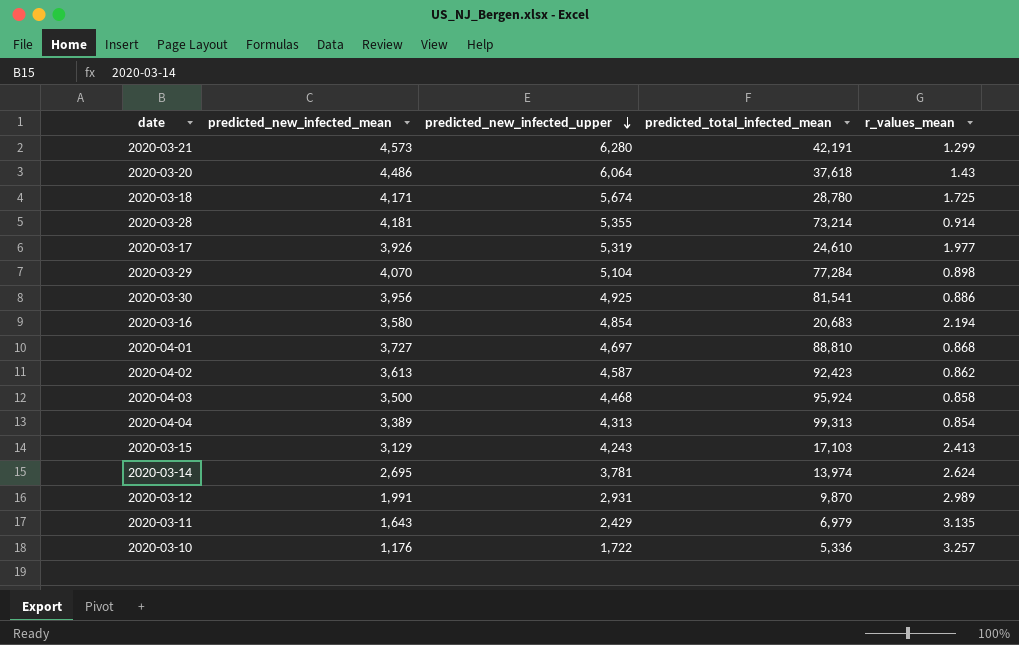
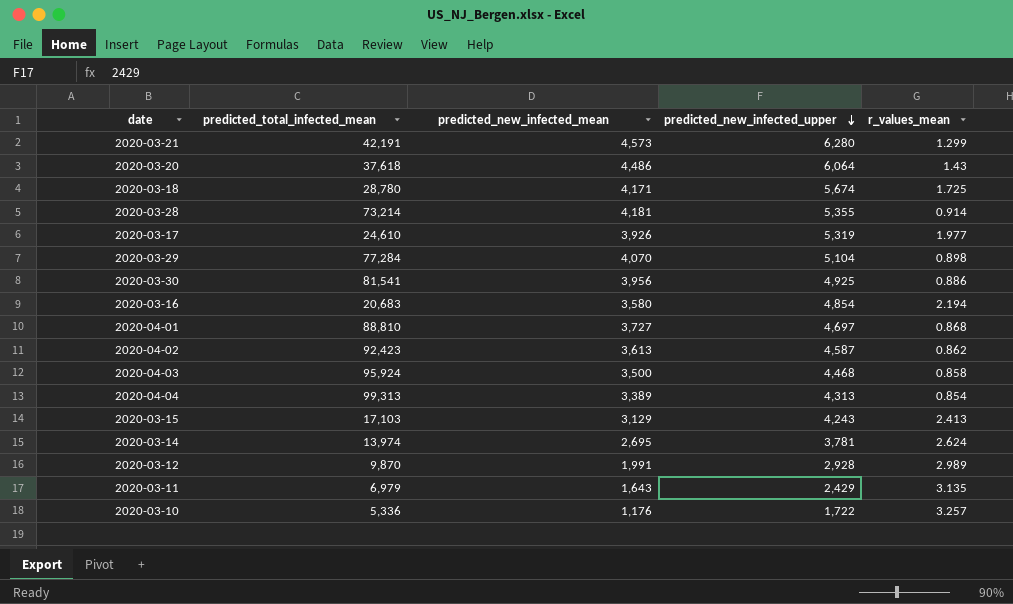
column predicted_total_infected_mean | position: 4 -> 2
2020-03-12 | predicted_new_infected_upper: 2,931 -> 2,928

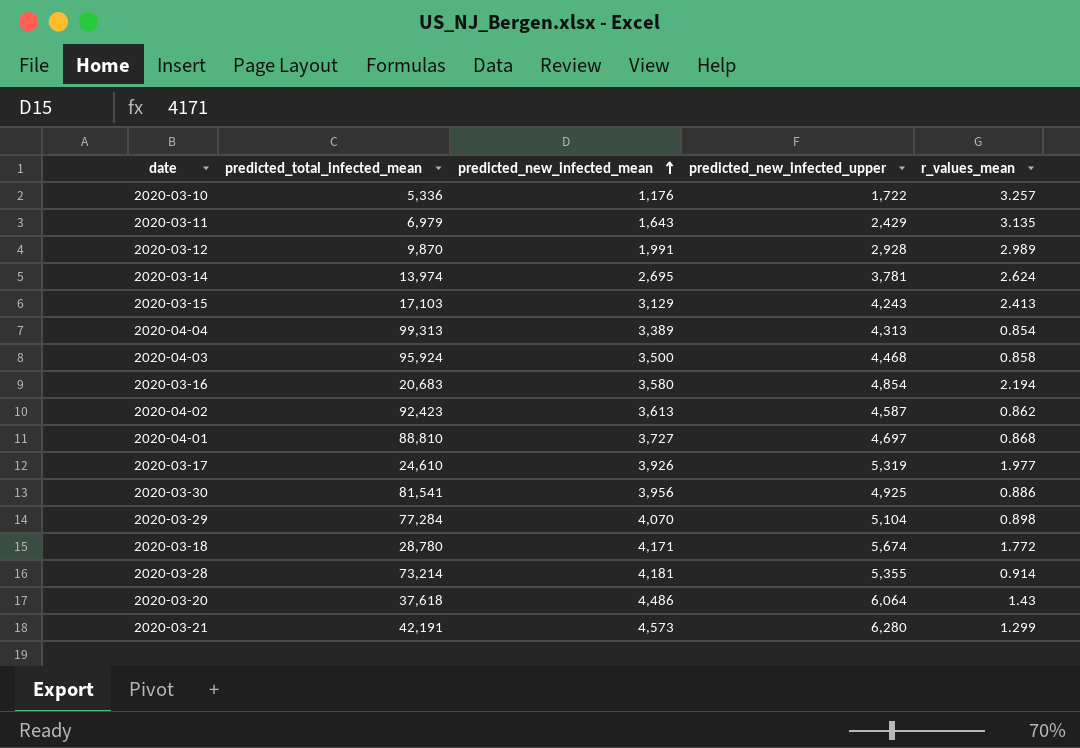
row order: predicted_new_infected_upper descending -> predicted_new_infected_mean ascending
2020-03-18 | r_values_mean: 1.725 -> 1.772

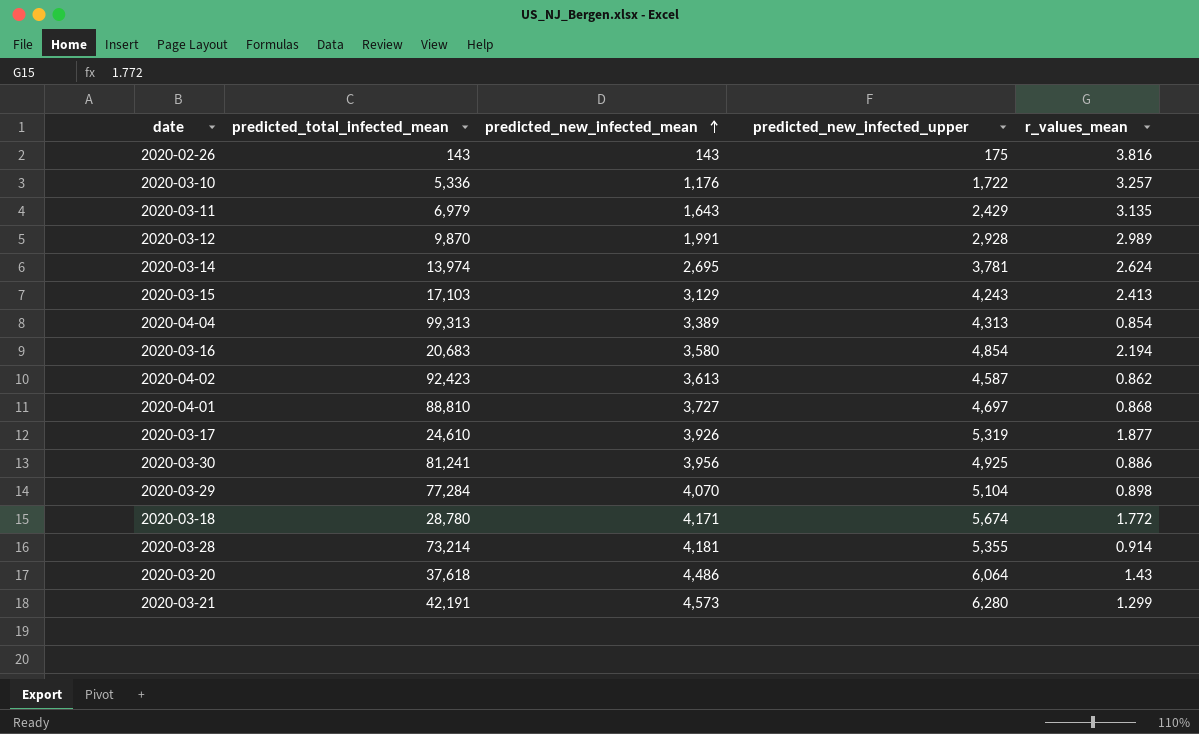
row 2020-04-03: 95,924 | 3,500 | 4,468 | 0.858 -> none
row 2020-02-26: none -> 143 | 143 | 175 | 3.816
2020-03-17 | r_values_mean: 1.977 -> 1.877
2020-03-30 | predicted_total_infected_mean: 81,541 -> 81,241

